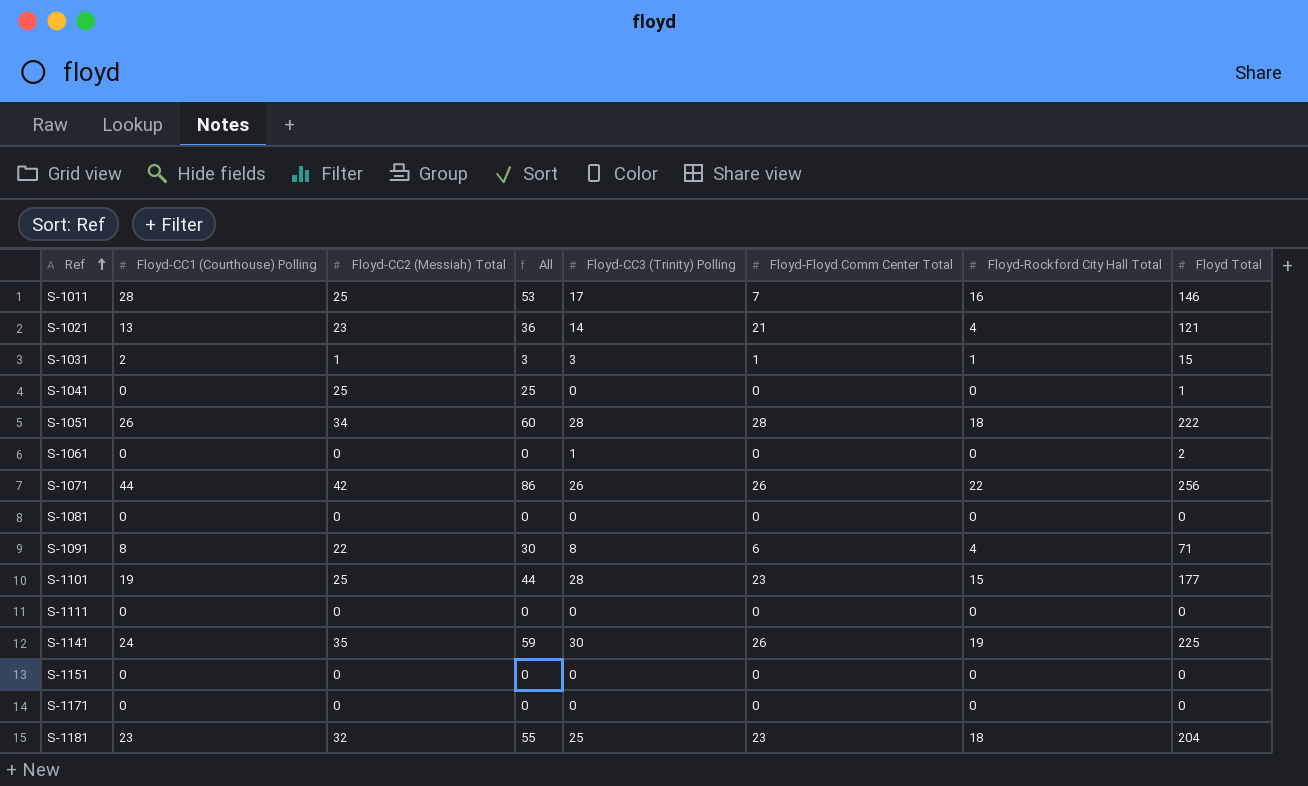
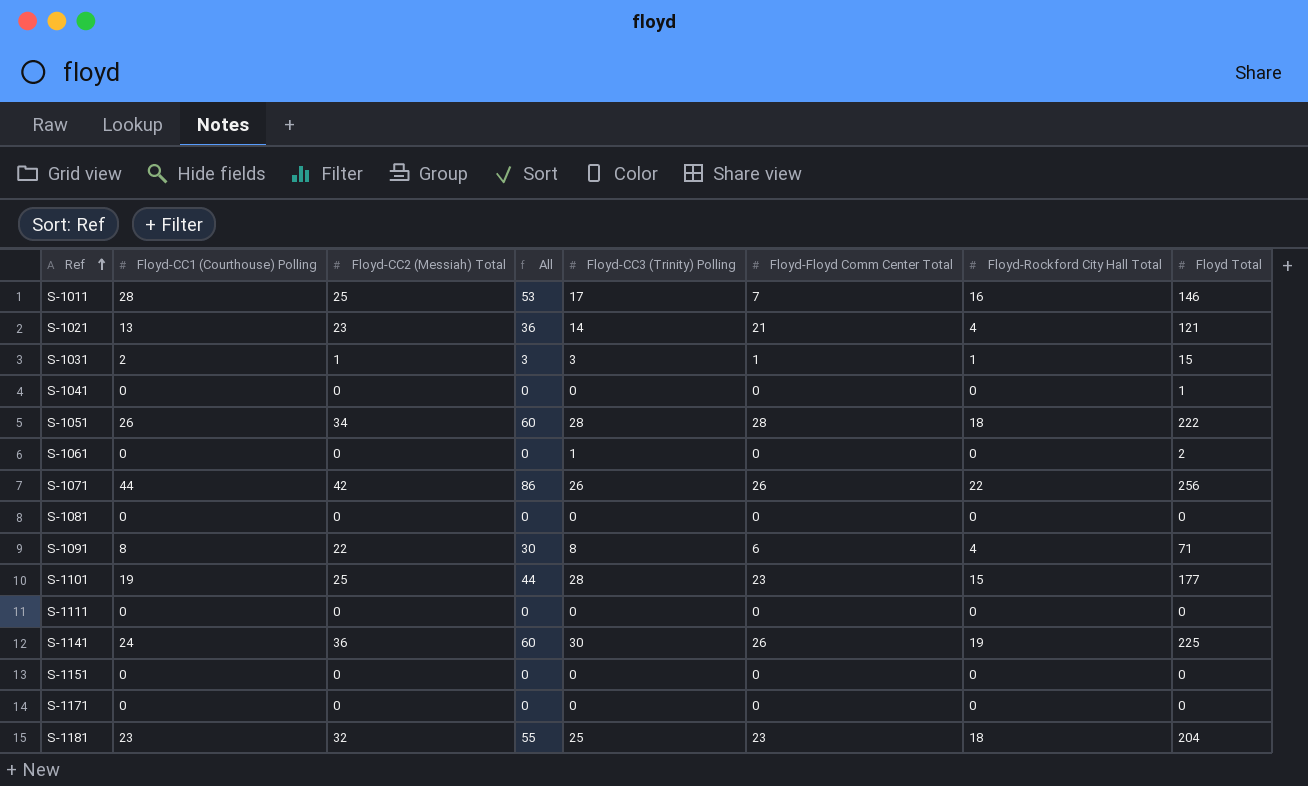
S-1041 | Floyd-CC2 (Messiah) Total: 25 -> 0
S-1041 | All: 25 -> 0
S-1141 | Floyd-CC2 (Messiah) Total: 35 -> 36
S-1141 | All: 59 -> 60

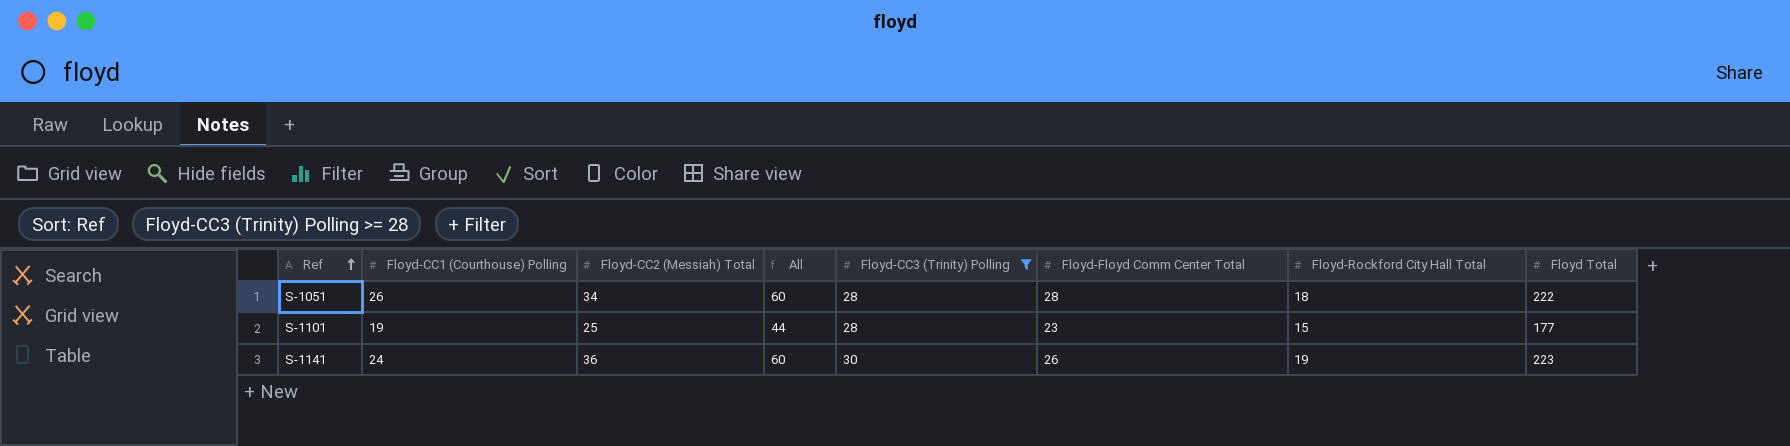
filter: none -> Floyd-CC3 (Trinity) Polling >= 28
S-1141 | Floyd Total: 225 -> 223

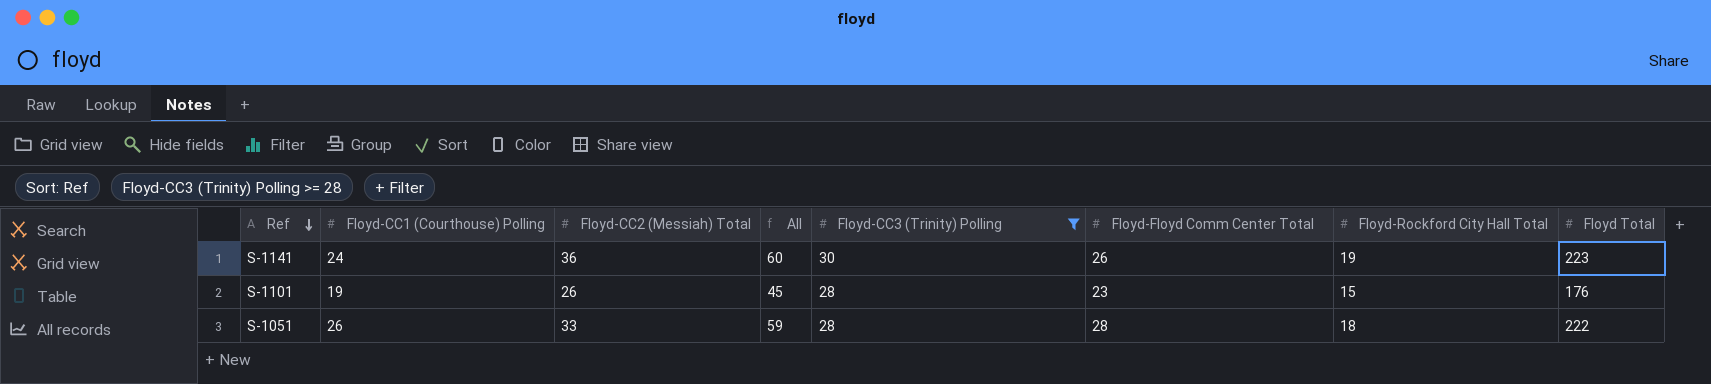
row order: Ref ascending -> Ref descending
S-1101 | Floyd-CC2 (Messiah) Total: 25 -> 26
S-1101 | All: 44 -> 45
S-1101 | Floyd Total: 177 -> 176
S-1051 | Floyd-CC2 (Messiah) Total: 34 -> 33
S-1051 | All: 60 -> 59

